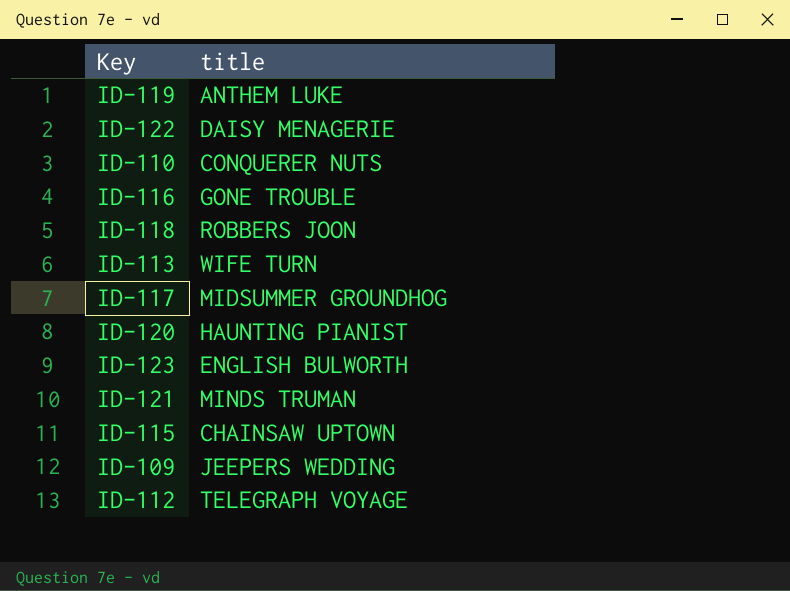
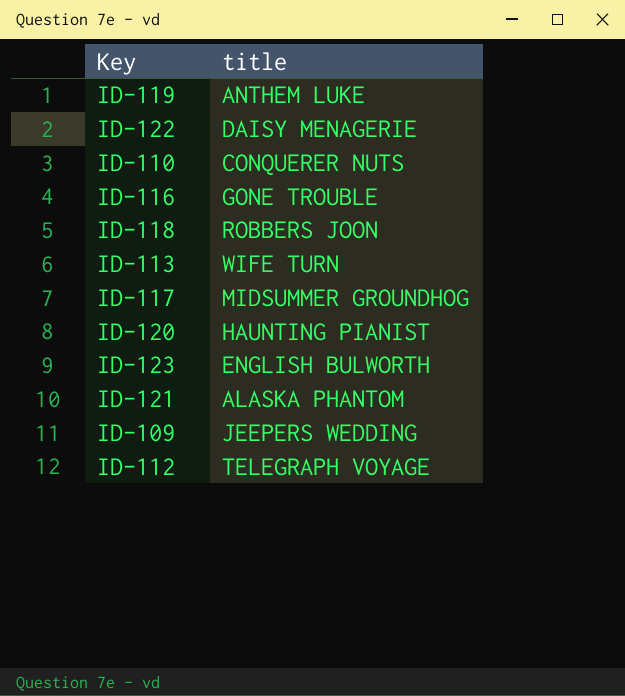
row ID-115: CHAINSAW UPTOWN -> none
ID-121 | title: MINDS TRUMAN -> ALASKA PHANTOM

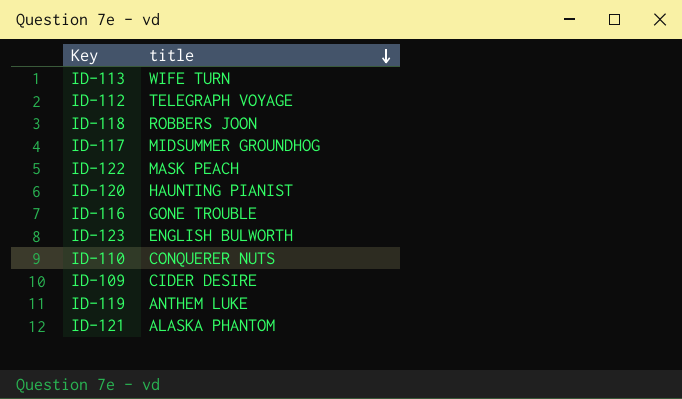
row order: none -> title descending
ID-122 | title: DAISY MENAGERIE -> MASK PEACH
ID-109 | title: JEEPERS WEDDING -> CIDER DESIRE

